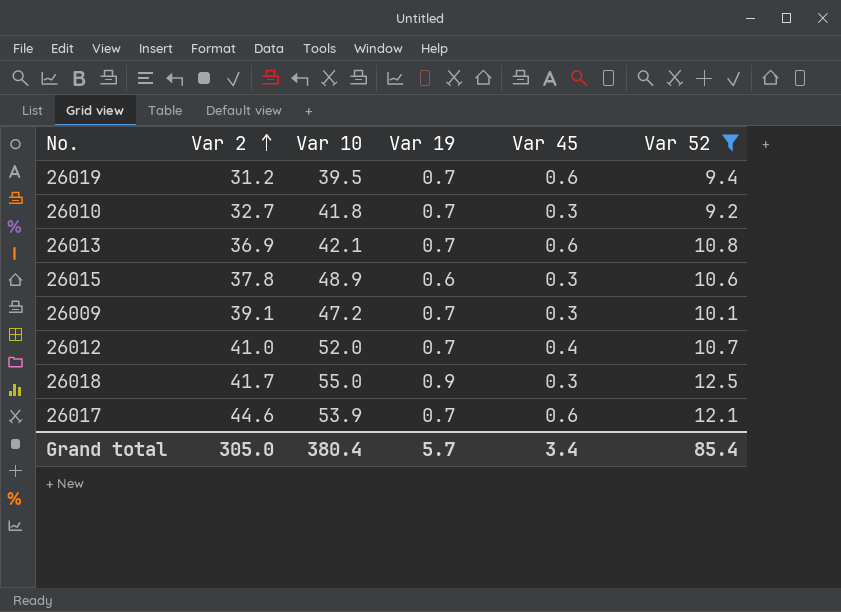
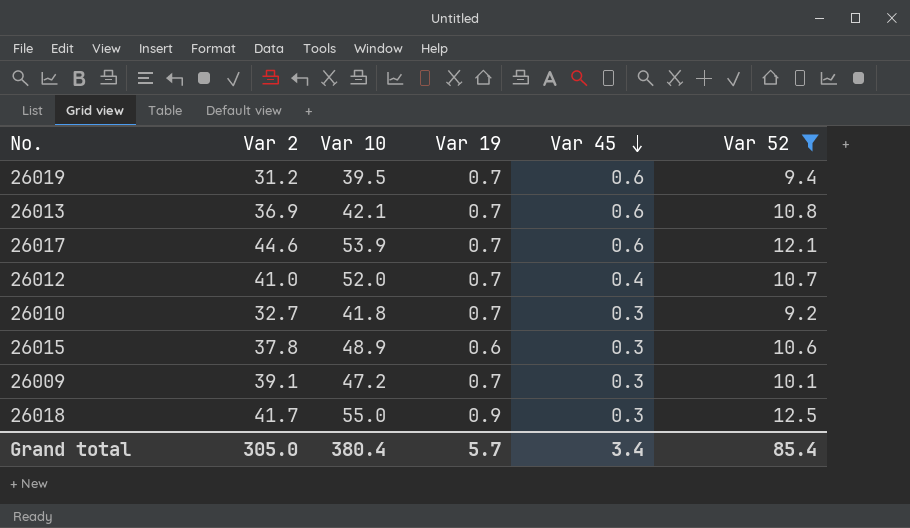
row order: Var 2 ascending -> Var 45 descending

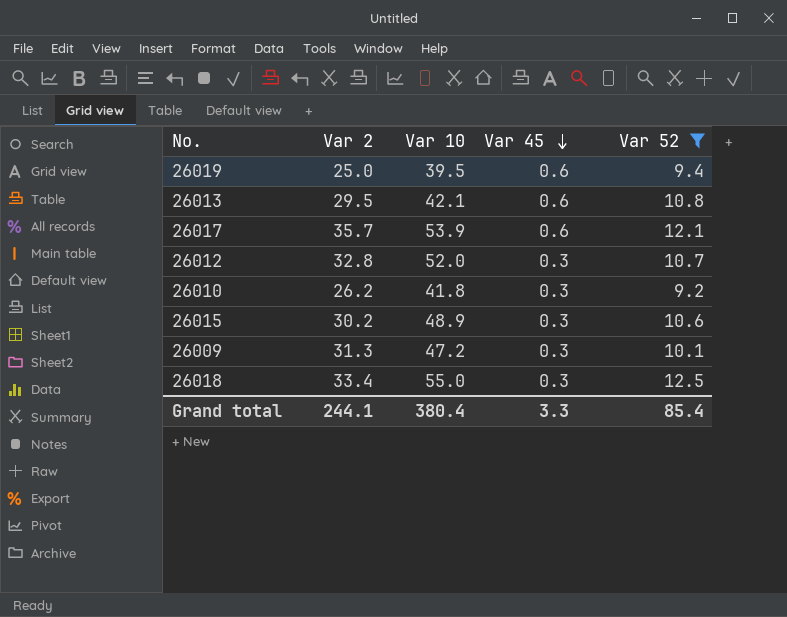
column Var 19 | position: 4 -> none
26019 | Var 2: 31.2 -> 25.0
26013 | Var 2: 36.9 -> 29.5
26017 | Var 2: 44.6 -> 35.7
26012 | Var 2: 41.0 -> 32.8
26012 | Var 45: 0.4 -> 0.3
26010 | Var 2: 32.7 -> 26.2
26015 | Var 2: 37.8 -> 30.2
26009 | Var 2: 39.1 -> 31.3
26018 | Var 2: 41.7 -> 33.4
Grand total | Var 2: 305.0 -> 244.1
Grand total | Var 45: 3.4 -> 3.3

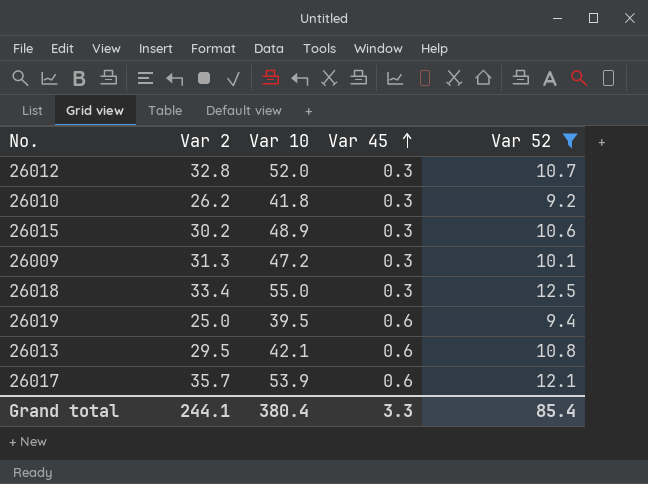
row order: Var 45 descending -> Var 45 ascending

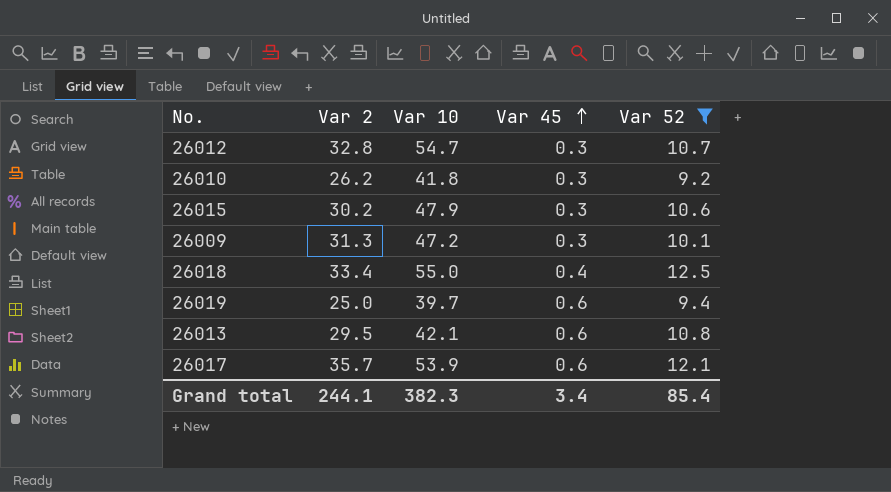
26012 | Var 10: 52.0 -> 54.7
26015 | Var 10: 48.9 -> 47.9
26018 | Var 45: 0.3 -> 0.4
26019 | Var 10: 39.5 -> 39.7
Grand total | Var 10: 380.4 -> 382.3
Grand total | Var 45: 3.3 -> 3.4

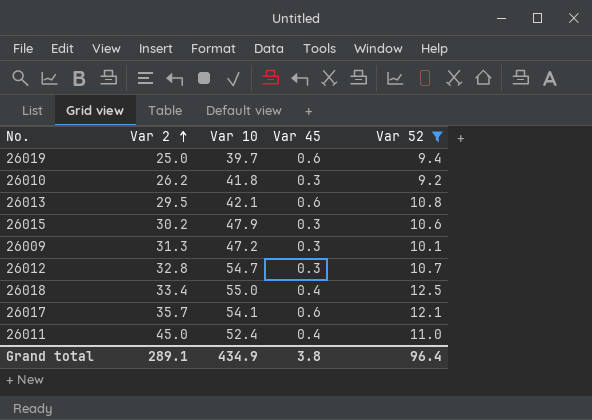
row order: Var 45 ascending -> Var 2 ascending
26017 | Var 10: 53.9 -> 54.1
row 26011: none -> 45.0 | 52.4 | 0.4 | 11.0
Grand total | Var 2: 244.1 -> 289.1
Grand total | Var 10: 382.3 -> 434.9
Grand total | Var 45: 3.4 -> 3.8
Grand total | Var 52: 85.4 -> 96.4

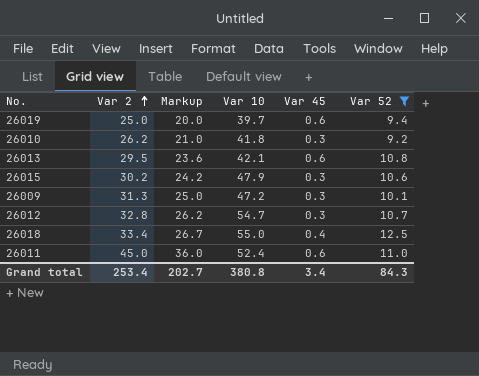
column Markup | formula: none -> [Var 2] * 0.8
row 26017: 35.7 | 54.1 | 0.6 | 12.1 -> none
26011 | Var 45: 0.4 -> 0.6
Grand total | Var 2: 289.1 -> 253.4
Grand total | Var 10: 434.9 -> 380.8
Grand total | Var 45: 3.8 -> 3.4
Grand total | Var 52: 96.4 -> 84.3

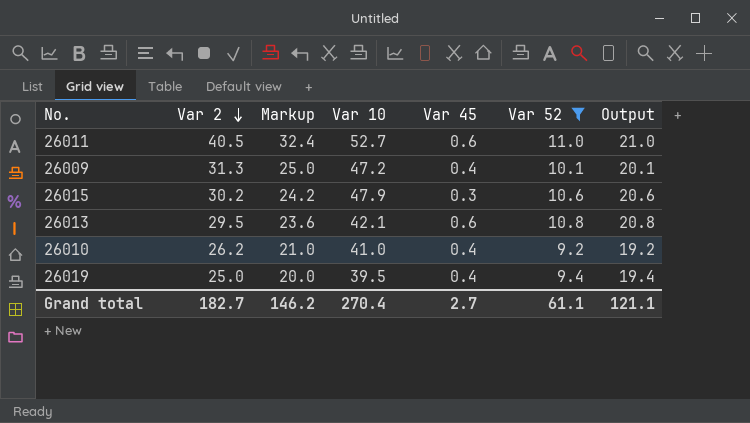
row order: Var 2 ascending -> Var 2 descending
column Output | formula: none -> [Var 52] + 10
row 26012: 32.8 | 26.2 | 54.7 | 0.3 | 10.7 -> none
row 26018: 33.4 | 26.7 | 55.0 | 0.4 | 12.5 -> none
26011 | Var 2: 45.0 -> 40.5
26011 | Markup: 36.0 -> 32.4
26011 | Var 10: 52.4 -> 52.7
26009 | Var 45: 0.3 -> 0.4
26010 | Var 10: 41.8 -> 41.0
26010 | Var 45: 0.3 -> 0.4
26019 | Var 10: 39.7 -> 39.5
26019 | Var 45: 0.6 -> 0.4
Grand total | Var 2: 253.4 -> 182.7
Grand total | Markup: 202.7 -> 146.2
Grand total | Var 10: 380.8 -> 270.4
Grand total | Var 45: 3.4 -> 2.7
Grand total | Var 52: 84.3 -> 61.1

